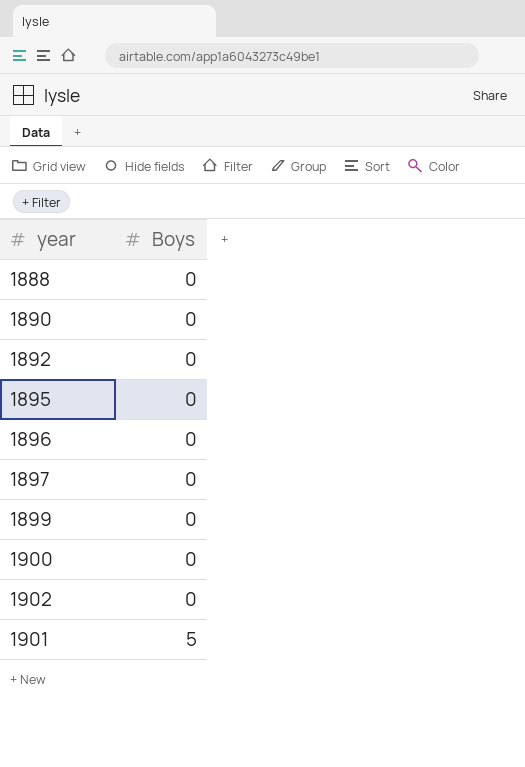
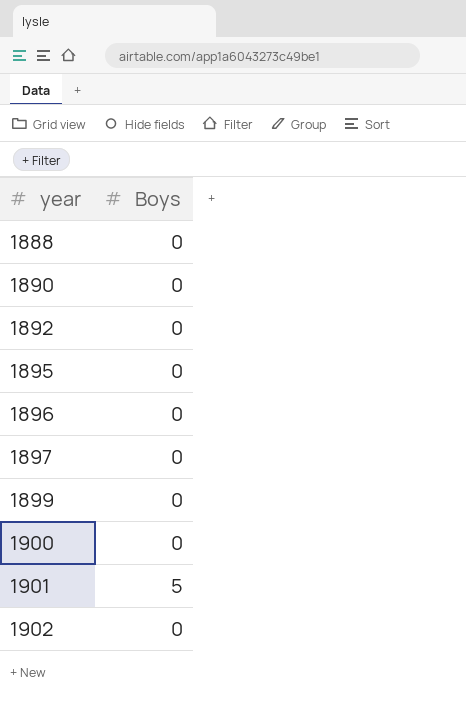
row order: Boys ascending -> year ascending

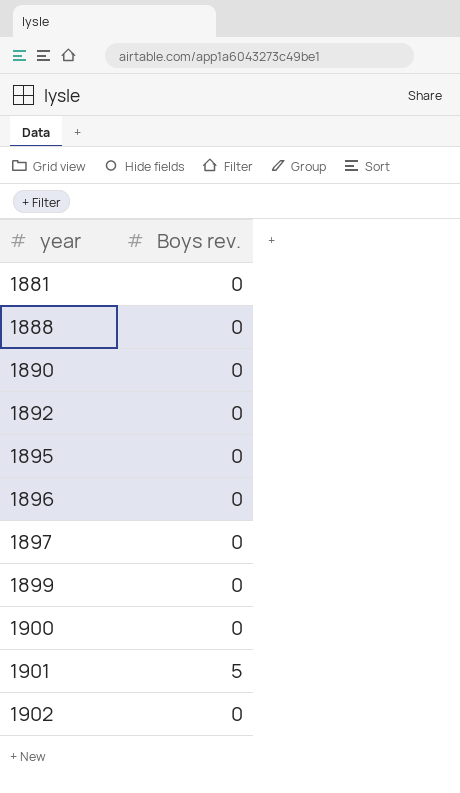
column name: Boys -> Boys rev.
row 1881: none -> 0

